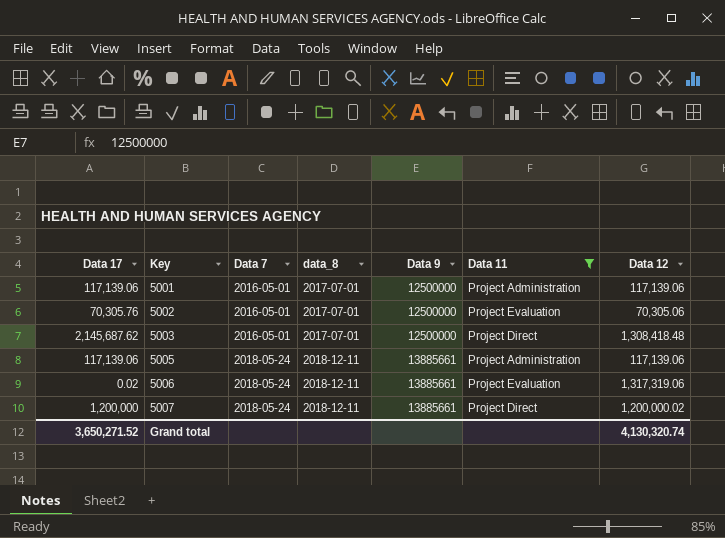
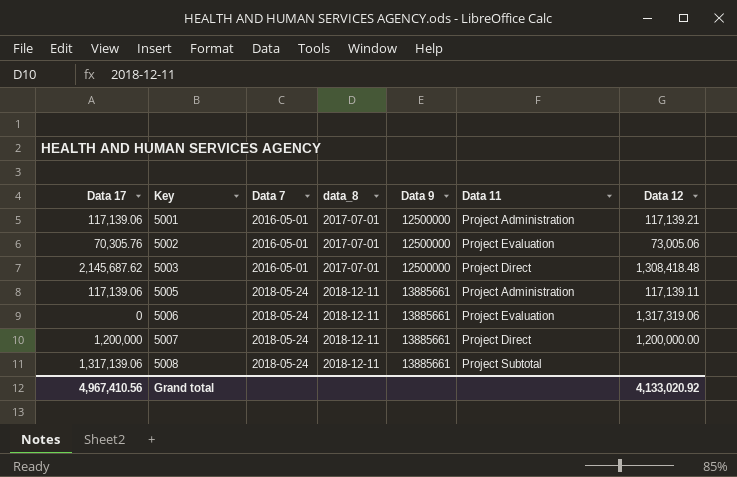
filter: Data 11 != Project Subtotal -> none
5001 | Data 12: 117,139.06 -> 117,139.21
5002 | Data 12: 70,305.06 -> 73,005.06
5005 | Data 12: 117,139.06 -> 117,139.11
5006 | Data 17: 0.02 -> 0
5007 | Data 12: 1,200,000.02 -> 1,200,000.00
Grand total | Data 17: 3,650,271.52 -> 4,967,410.56
Grand total | Data 12: 4,130,320.74 -> 4,133,020.92

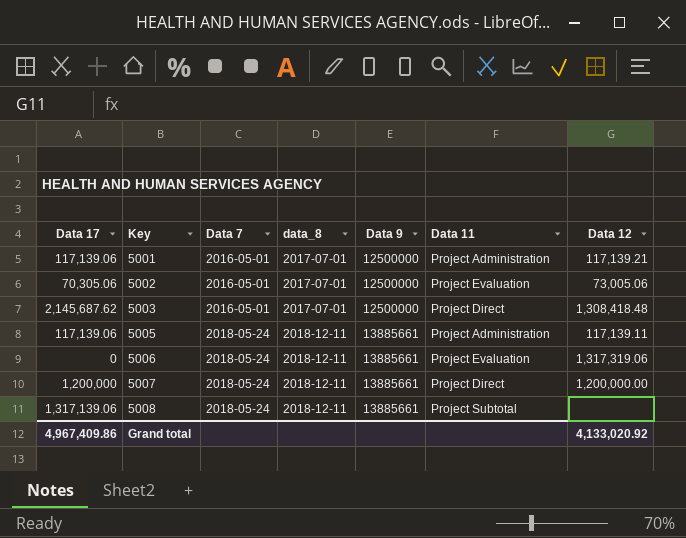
5002 | Data 17: 70,305.76 -> 70,305.06
Grand total | Data 17: 4,967,410.56 -> 4,967,409.86

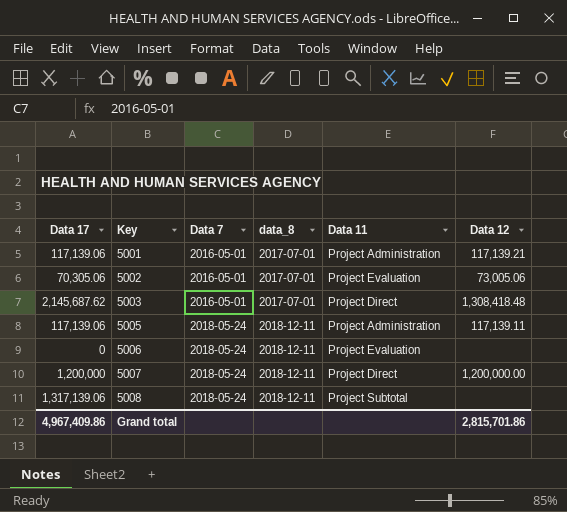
column Data 9 | position: 5 -> none
5006 | Data 12: 1,317,319.06 -> none
Grand total | Data 12: 4,133,020.92 -> 2,815,701.86

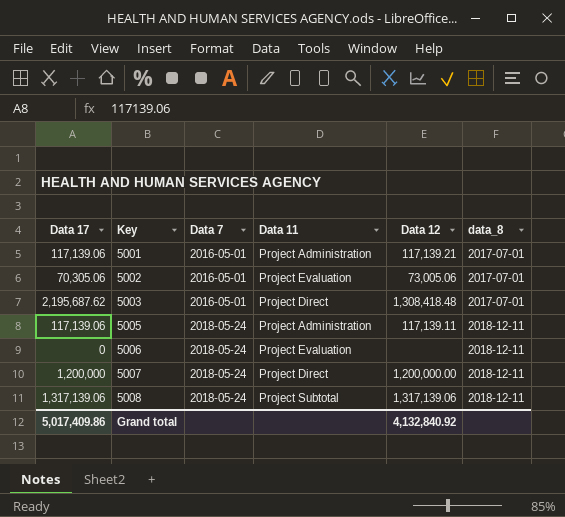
column data_8 | position: 4 -> 6
5003 | Data 17: 2,145,687.62 -> 2,195,687.62
5008 | Data 12: none -> 1,317,139.06
Grand total | Data 17: 4,967,409.86 -> 5,017,409.86
Grand total | Data 12: 2,815,701.86 -> 4,132,840.92

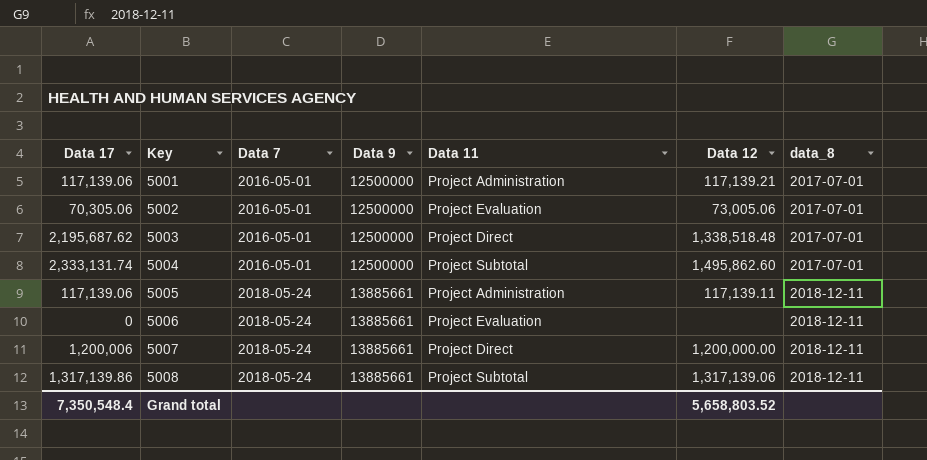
column Data 9 | position: none -> 4
5003 | Data 12: 1,308,418.48 -> 1,338,518.48
row 5004: none -> 2,333,131.74 | 2016-05-01 | 12500000 | Project Subtotal | 1,495,862.60 | 2017-07-01
5007 | Data 17: 1,200,000 -> 1,200,006
5008 | Data 17: 1,317,139.06 -> 1,317,139.86
Grand total | Data 17: 5,017,409.86 -> 7,350,548.4
Grand total | Data 12: 4,132,840.92 -> 5,658,803.52

